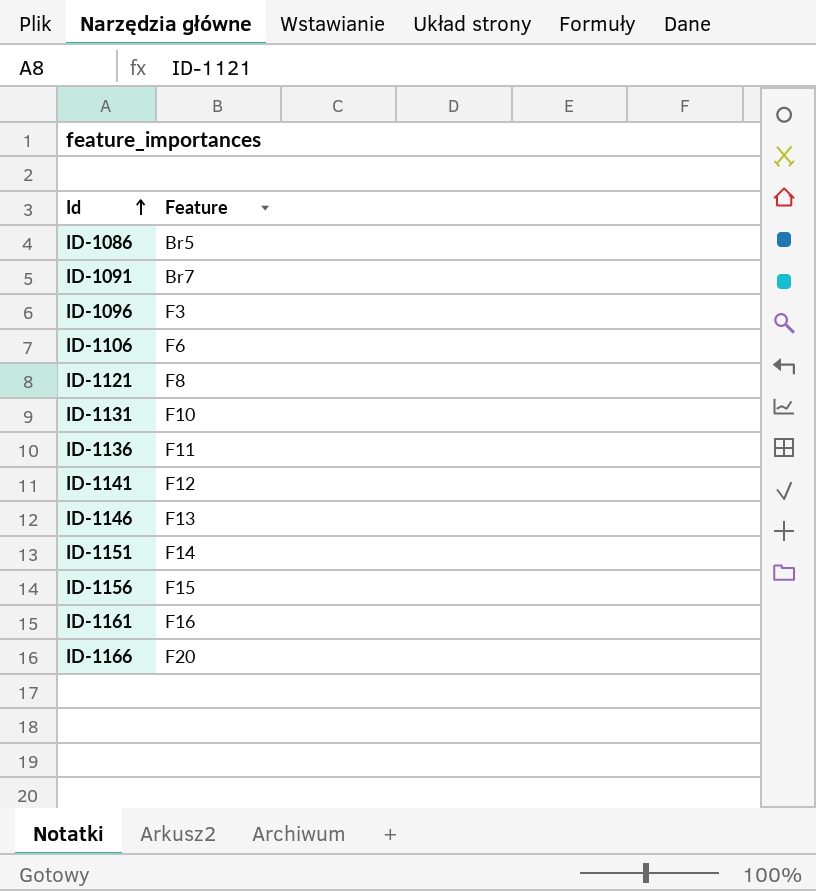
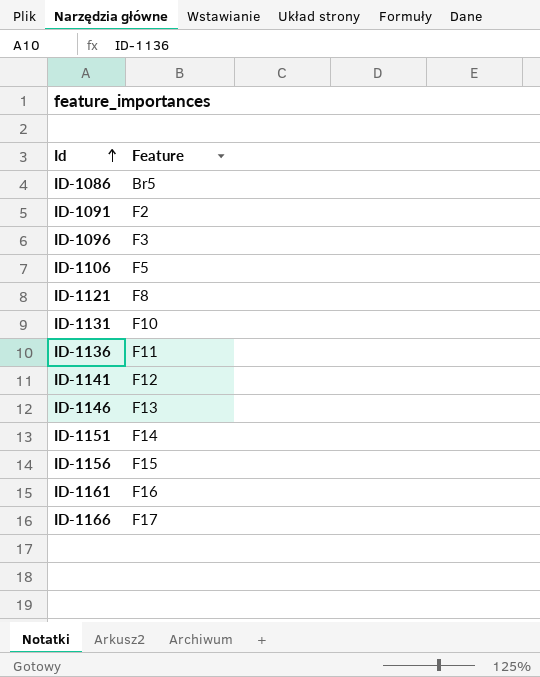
ID-1091 | Feature: Br7 -> F2
ID-1106 | Feature: F6 -> F5
ID-1166 | Feature: F20 -> F17

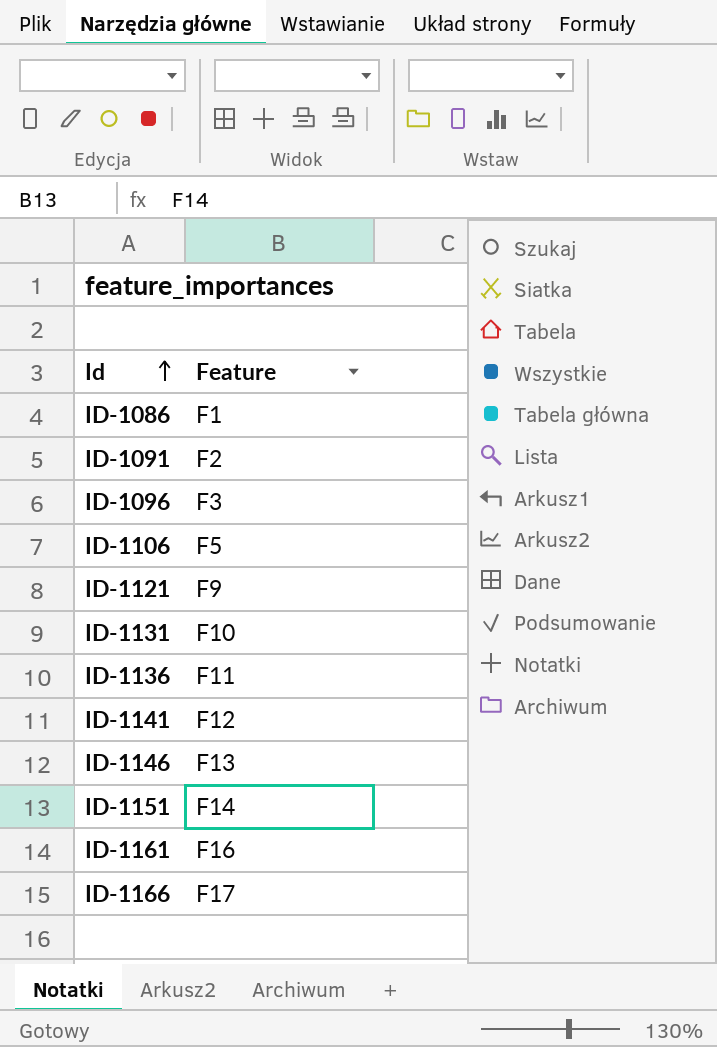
row ID-1156: F15 -> none
ID-1086 | Feature: Br5 -> F1
ID-1121 | Feature: F8 -> F9

